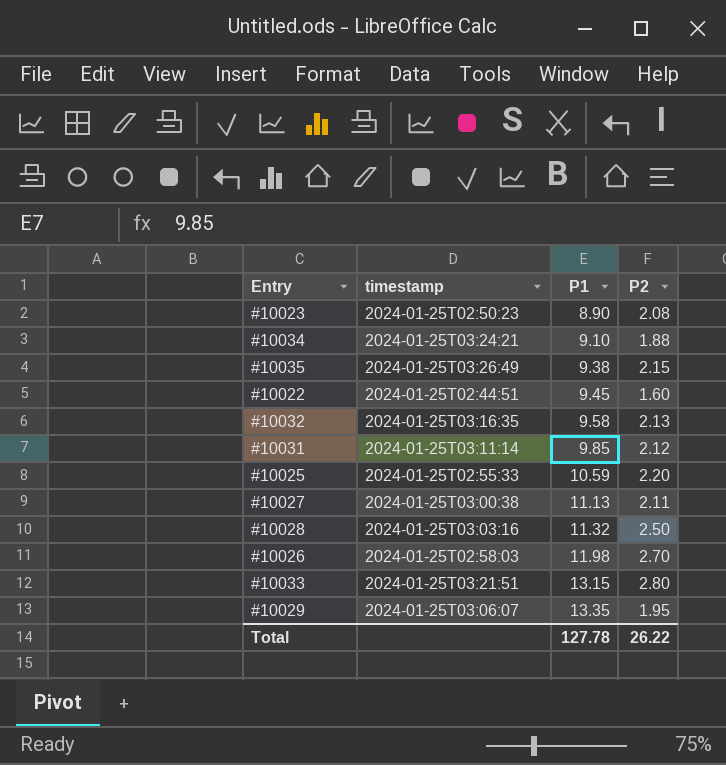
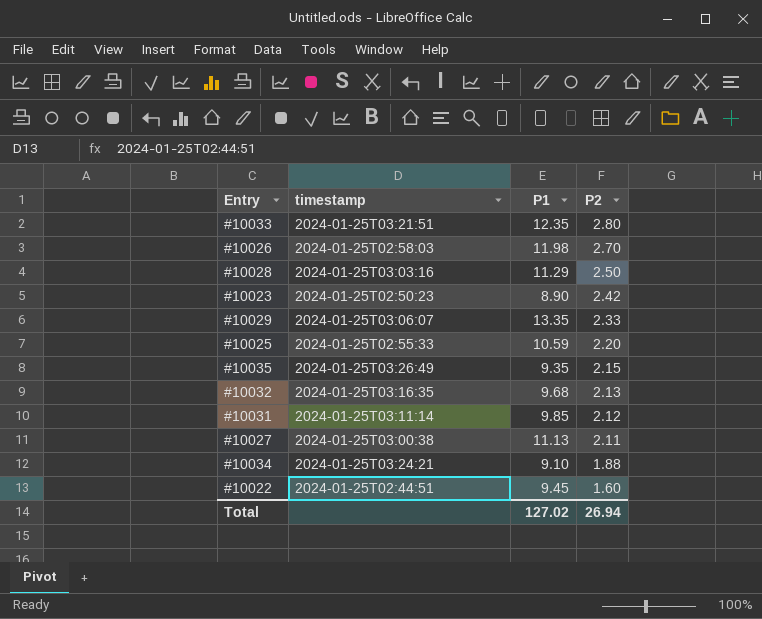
row order: P1 ascending -> P2 descending
#10033 | P1: 13.15 -> 12.35
#10028 | P1: 11.32 -> 11.29
#10023 | P2: 2.08 -> 2.42
#10029 | P2: 1.95 -> 2.33
#10035 | P1: 9.38 -> 9.35
#10032 | P1: 9.58 -> 9.68
Total | P1: 127.78 -> 127.02
Total | P2: 26.22 -> 26.94

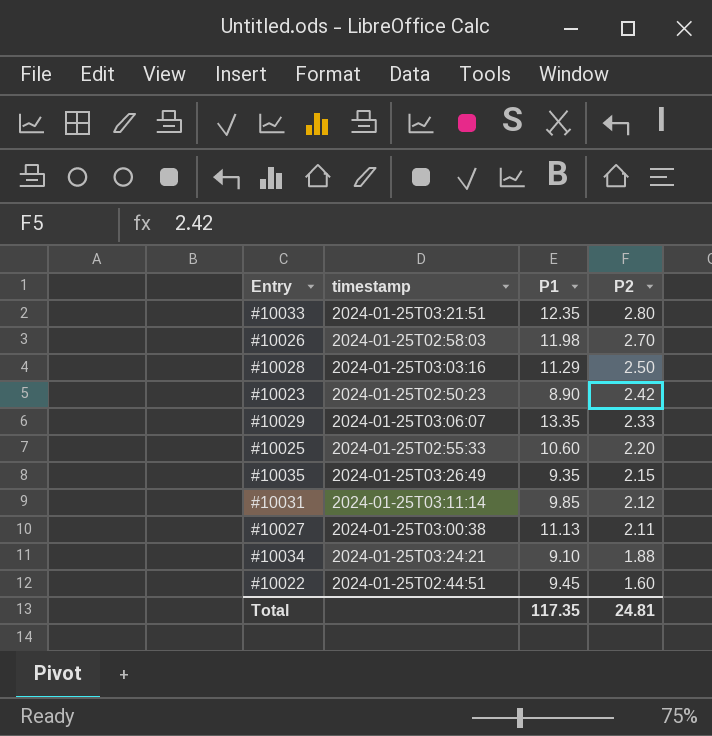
row #10032: 2024-01-25T03:16:35 | 9.68 | 2.13 -> none
#10025 | P1: 10.59 -> 10.60
Total | P1: 127.02 -> 117.35
Total | P2: 26.94 -> 24.81

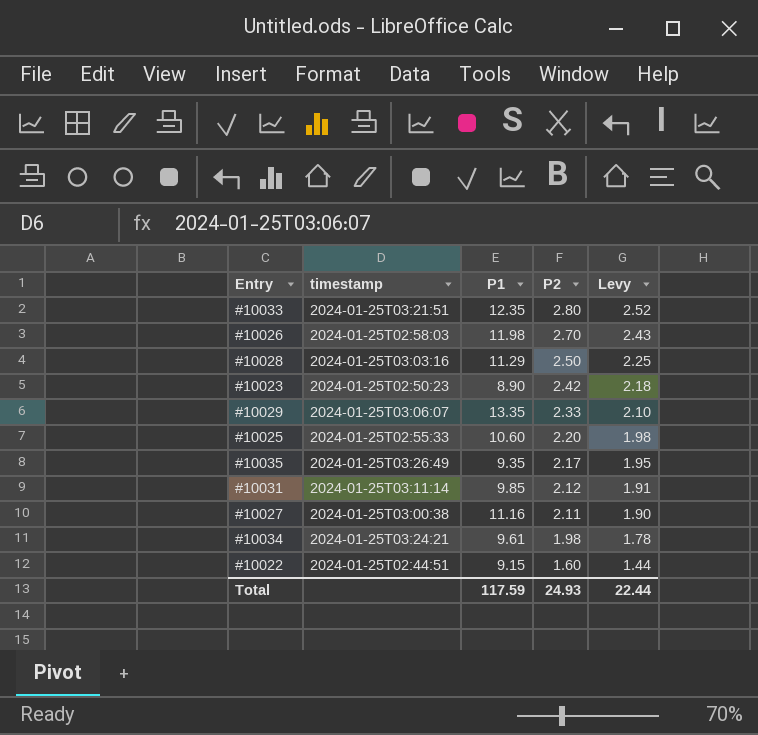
column Levy | formula: none -> [P2] * 0.9
#10035 | P2: 2.15 -> 2.17
#10027 | P1: 11.13 -> 11.16
#10034 | P1: 9.10 -> 9.61
#10034 | P2: 1.88 -> 1.98
#10022 | P1: 9.45 -> 9.15
Total | P1: 117.35 -> 117.59
Total | P2: 24.81 -> 24.93

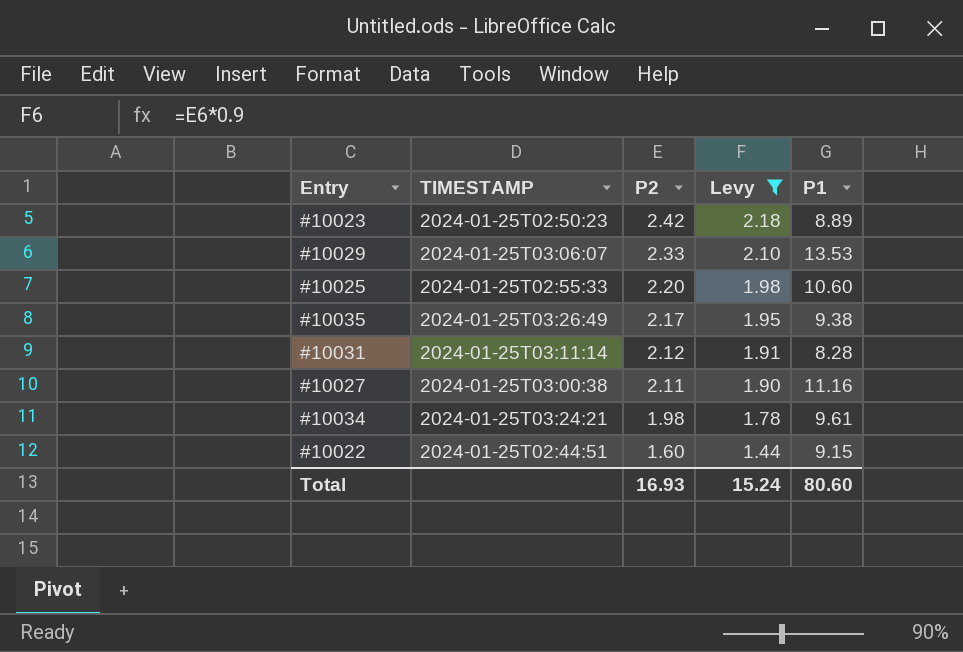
filter: none -> Levy <= 2.18
column name: timestamp -> TIMESTAMP
column P1 | position: 3 -> 5
#10023 | P1: 8.90 -> 8.89
#10029 | P1: 13.35 -> 13.53
#10035 | P1: 9.35 -> 9.38
#10031 | P1: 9.85 -> 8.28
Total | P2: 24.93 -> 16.93
Total | Levy: 22.44 -> 15.24
Total | P1: 117.59 -> 80.60

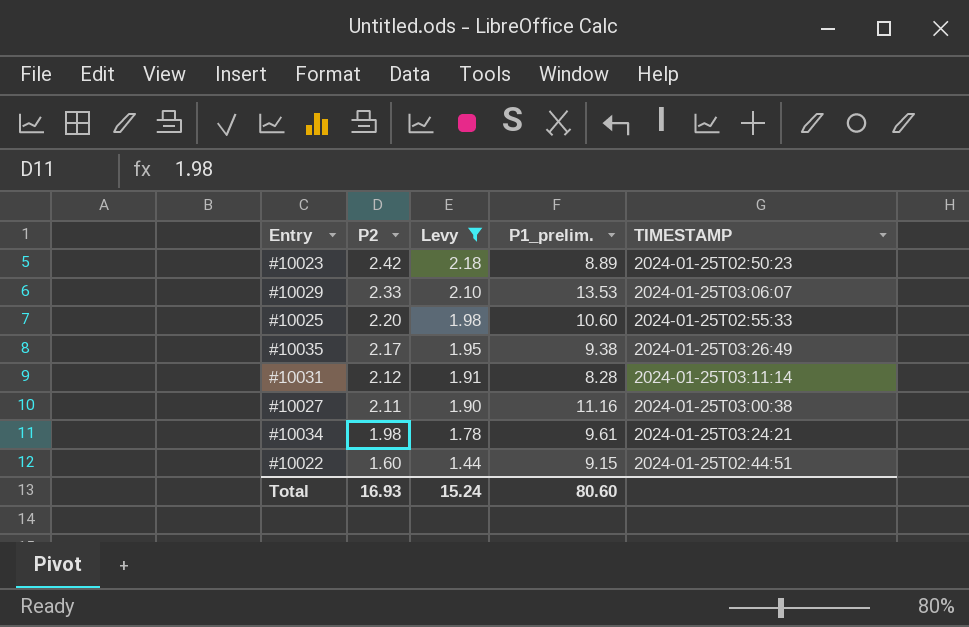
column name: P1 -> P1_prelim.
column TIMESTAMP | position: 2 -> 5

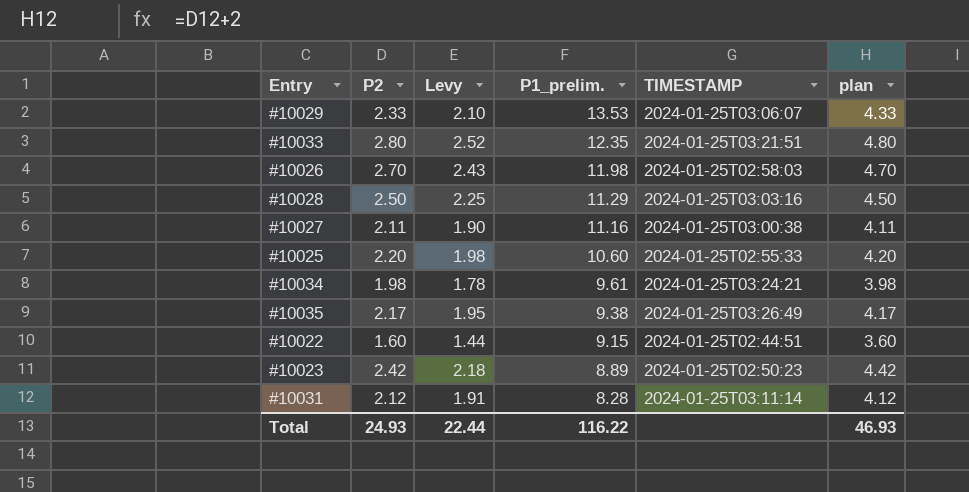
filter: Levy <= 2.18 -> none
row order: P2 descending -> P1_prelim. descending
column plan | formula: none -> [P2] + 2
Total | P2: 16.93 -> 24.93
Total | Levy: 15.24 -> 22.44
Total | P1_prelim.: 80.60 -> 116.22

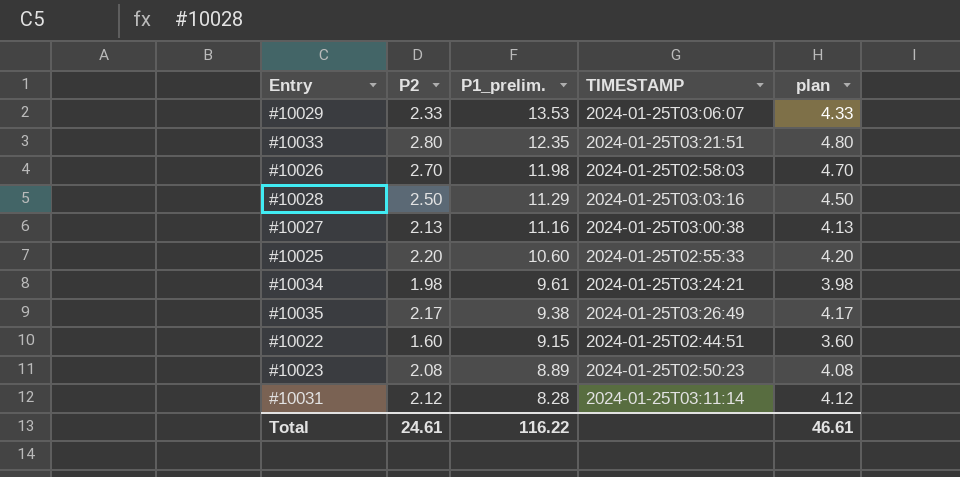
column Levy | formula: [P2] * 0.9 -> none
#10027 | P2: 2.11 -> 2.13
#10027 | plan: 4.11 -> 4.13
#10023 | P2: 2.42 -> 2.08
#10023 | plan: 4.42 -> 4.08
Total | P2: 24.93 -> 24.61
Total | plan: 46.93 -> 46.61

